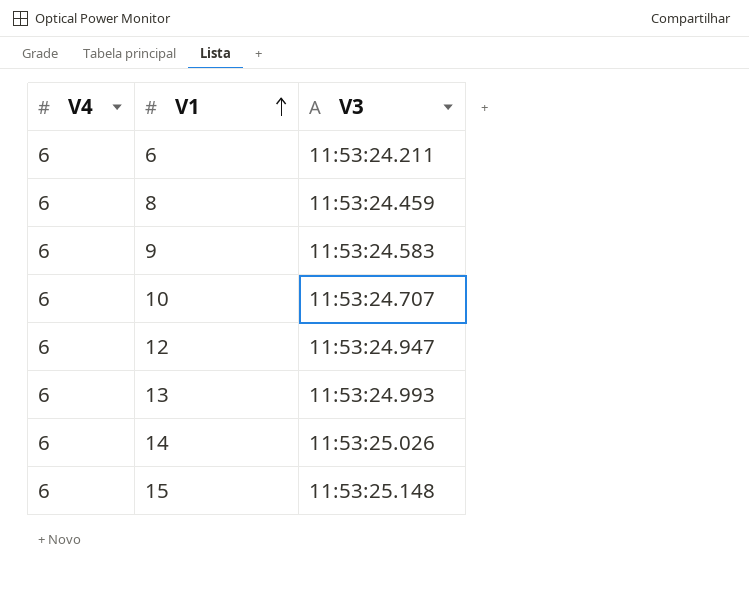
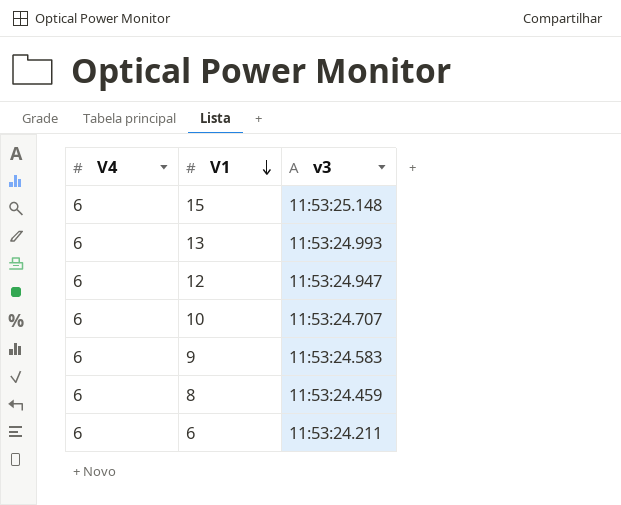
row order: V1 ascending -> V1 descending
column name: V3 -> v3
row 14: 6 | 11:53:25.026 -> none

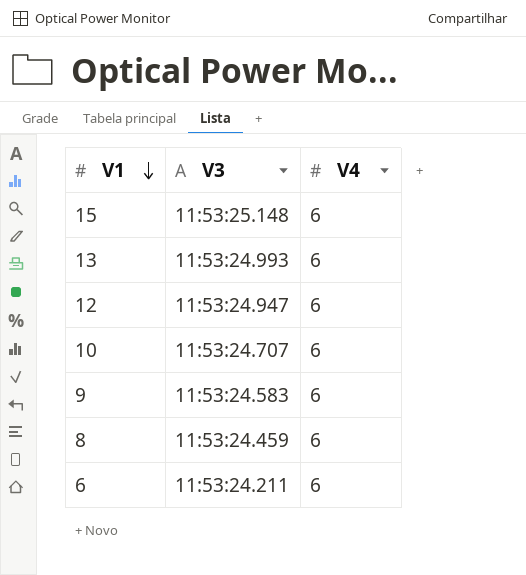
column name: v3 -> V3
column V4 | position: 1 -> 3

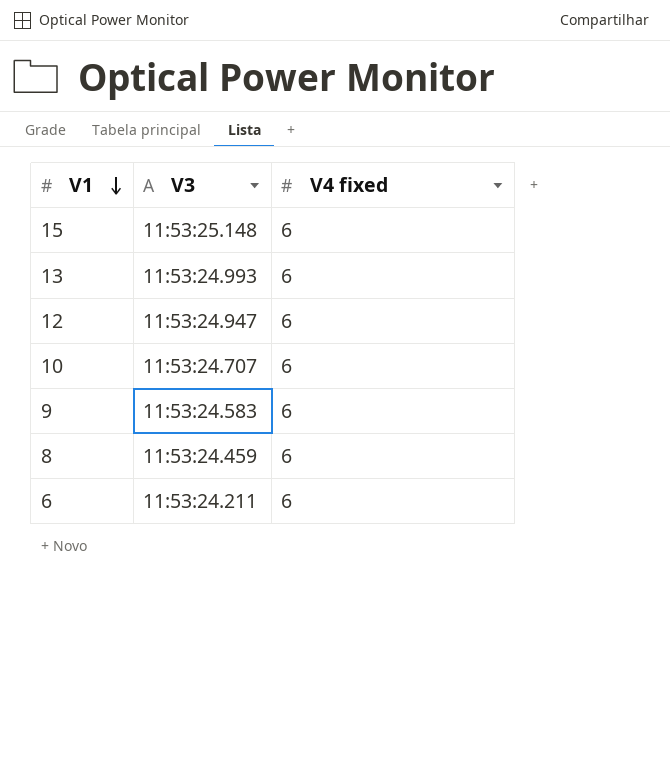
column name: V4 -> V4 fixed

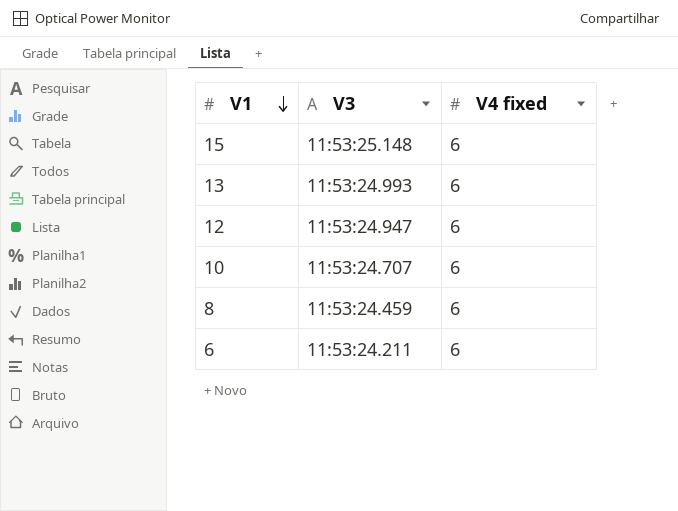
row 9: 11:53:24.583 | 6 -> none

